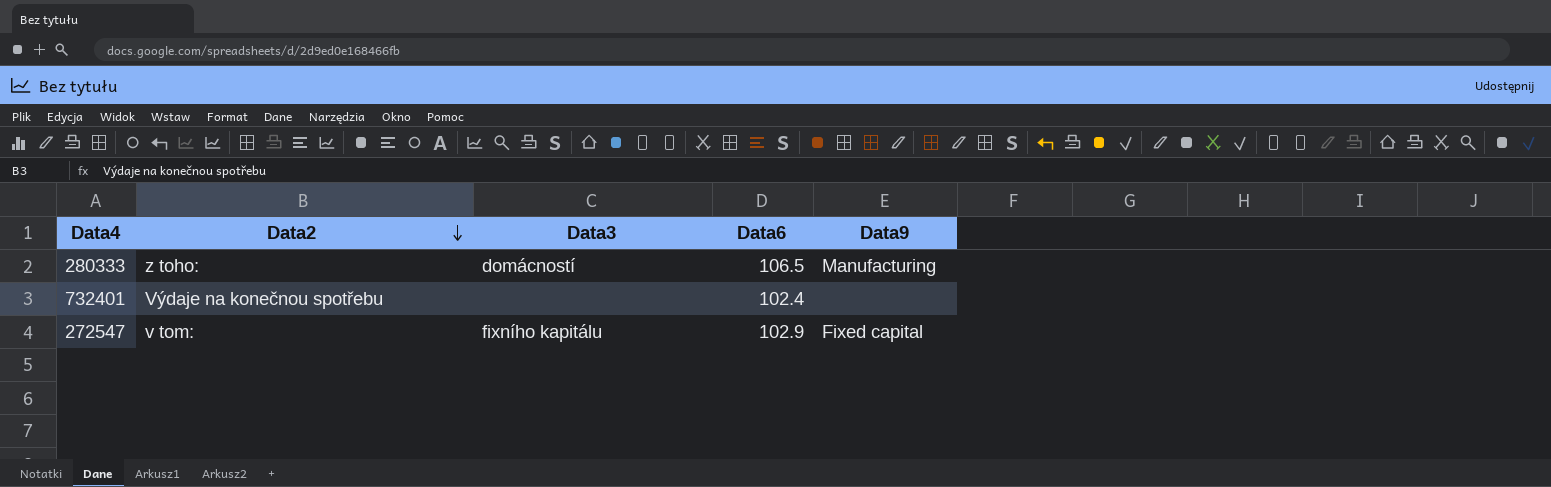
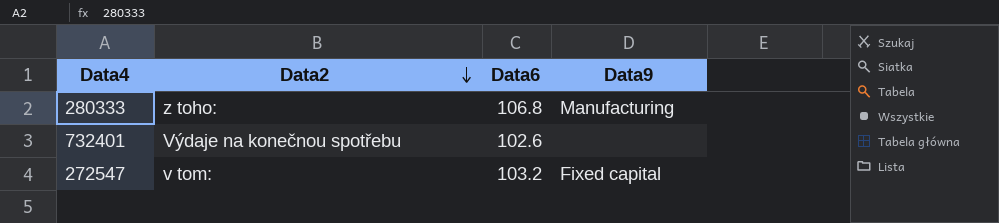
column Data3 | position: 3 -> none
280333 | Data6: 106.5 -> 106.8
732401 | Data6: 102.4 -> 102.6
272547 | Data6: 102.9 -> 103.2

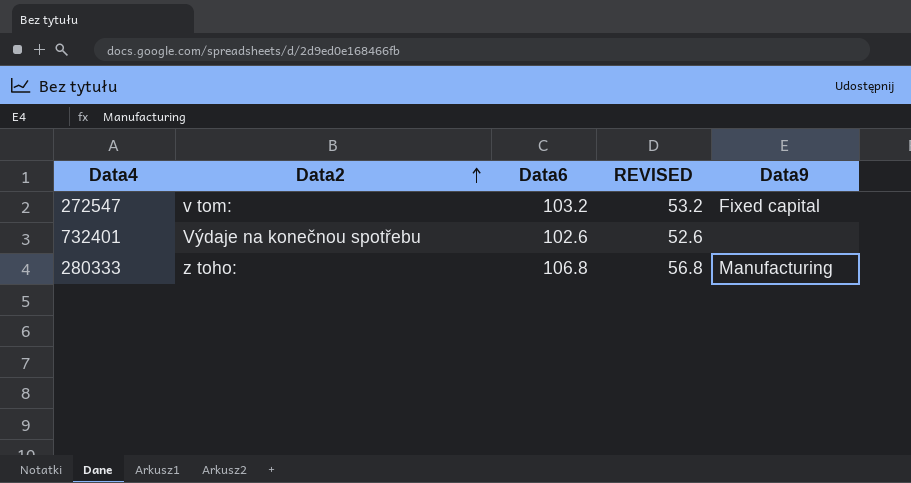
row order: Data2 descending -> Data2 ascending
column REVISED | formula: none -> [Data6] - 50

